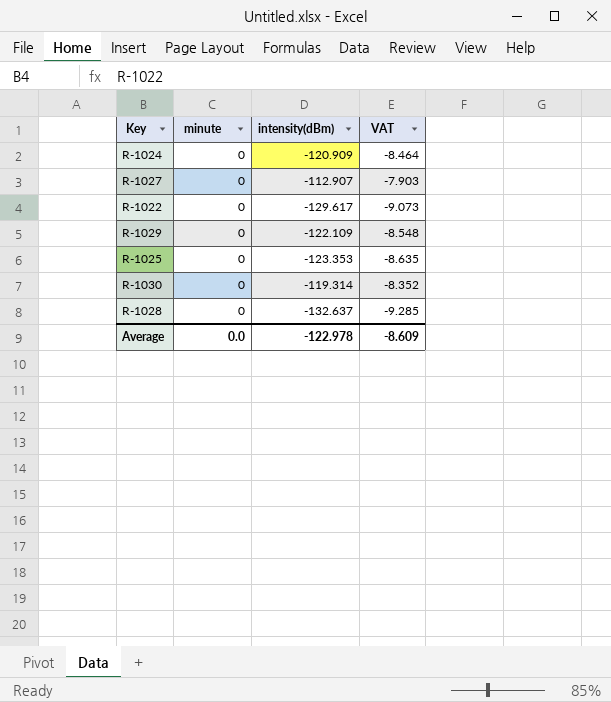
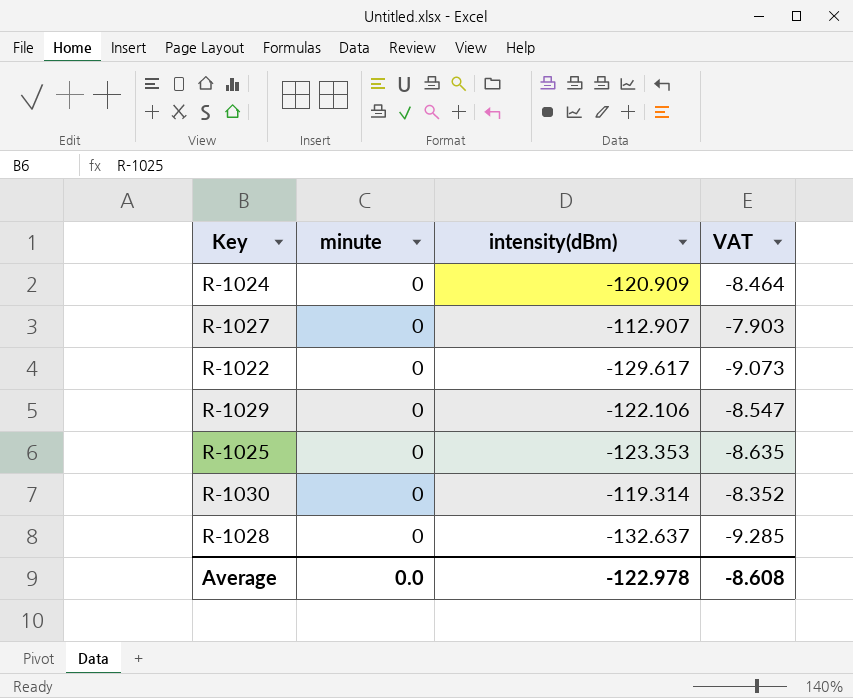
R-1029 | intensity(dBm): -122.109 -> -122.106
R-1029 | VAT: -8.548 -> -8.547
Average | VAT: -8.609 -> -8.608

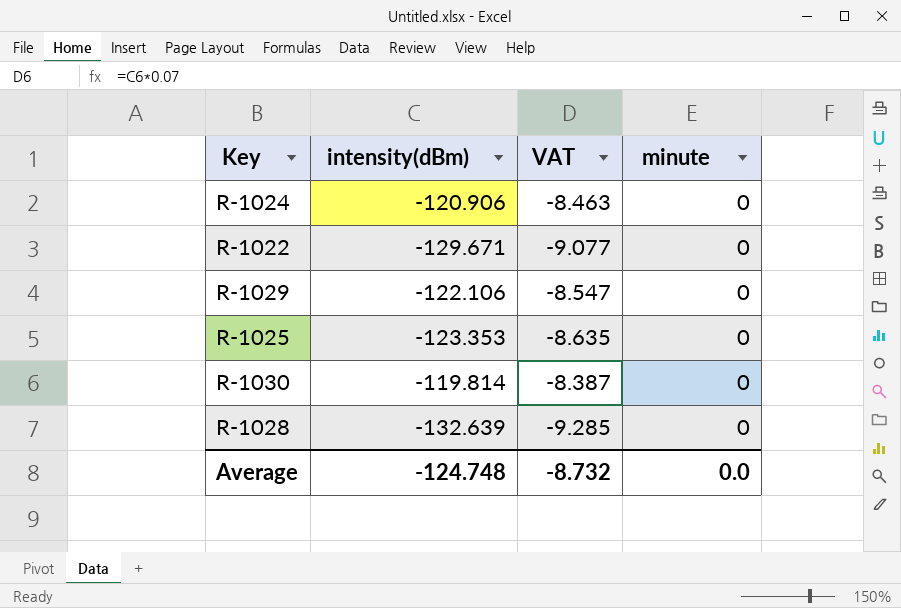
column minute | position: 2 -> 4
row R-1027: 0 | -112.907 | -7.903 -> none
R-1024 | intensity(dBm): -120.909 -> -120.906
R-1024 | VAT: -8.464 -> -8.463
R-1022 | intensity(dBm): -129.617 -> -129.671
R-1022 | VAT: -9.073 -> -9.077
R-1030 | intensity(dBm): -119.314 -> -119.814
R-1030 | VAT: -8.352 -> -8.387
R-1028 | intensity(dBm): -132.637 -> -132.639
Average | intensity(dBm): -122.978 -> -124.748
Average | VAT: -8.608 -> -8.732

